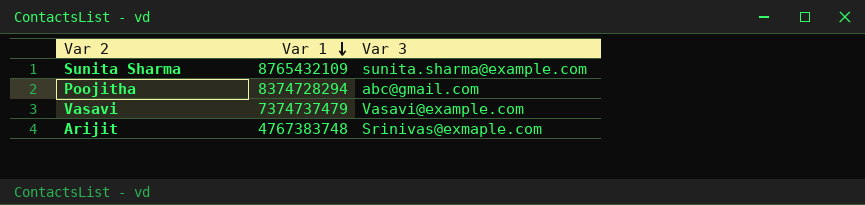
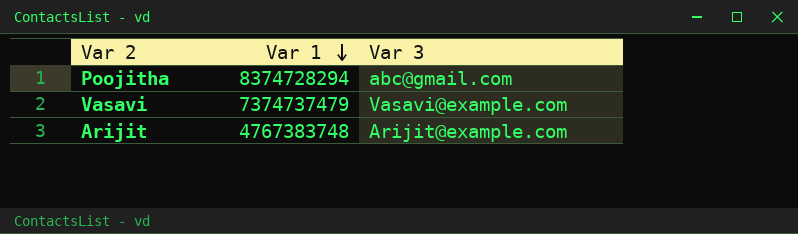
row Sunita Sharma: 8765432109 | sunita.sharma@example.com -> none
Arijit | Var 3: Srinivas@exmaple.com -> Arijit@example.com

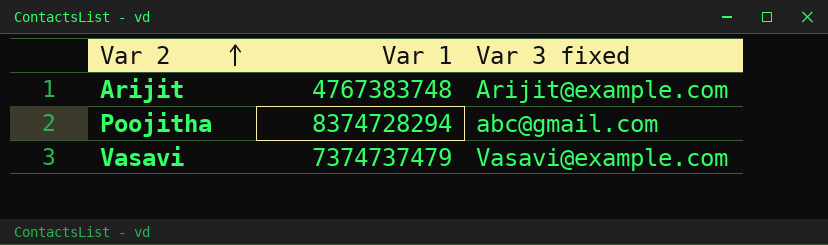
row order: Var 1 descending -> Var 2 ascending
column name: Var 3 -> Var 3 fixed

